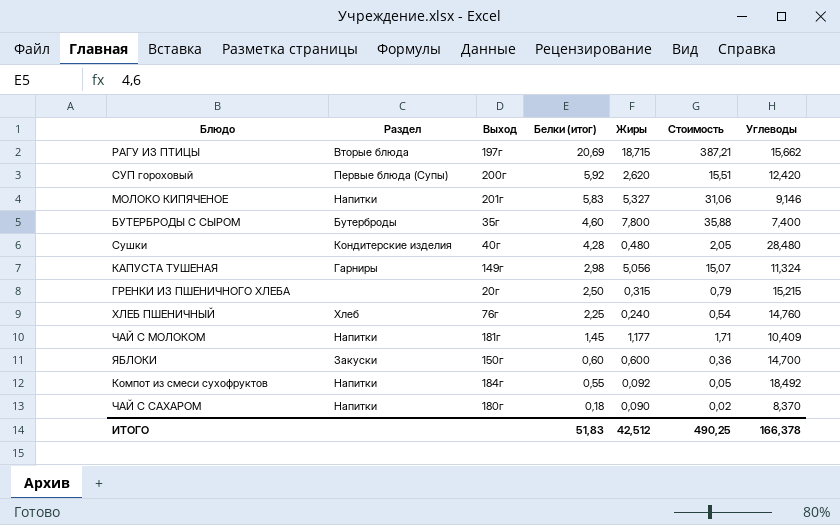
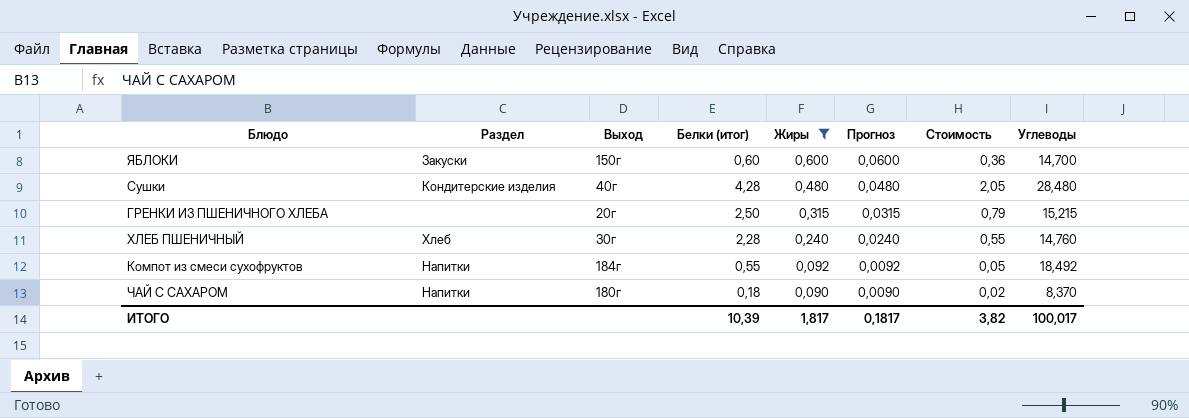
filter: none -> Жиры <= 0,600
row order: Белки (итог) descending -> Жиры descending
column Прогноз | formula: none -> [Жиры] * 0,1
ХЛЕБ ПШЕНИЧНЫЙ | Выход: 76г -> 30г
ХЛЕБ ПШЕНИЧНЫЙ | Белки (итог): 2,25 -> 2,28
ХЛЕБ ПШЕНИЧНЫЙ | Стоимость: 0,54 -> 0,55
ИТОГО | Белки (итог): 51,83 -> 10,39
ИТОГО | Жиры: 42,512 -> 1,817
ИТОГО | Стоимость: 490,25 -> 3,82
ИТОГО | Углеводы: 166,378 -> 100,017

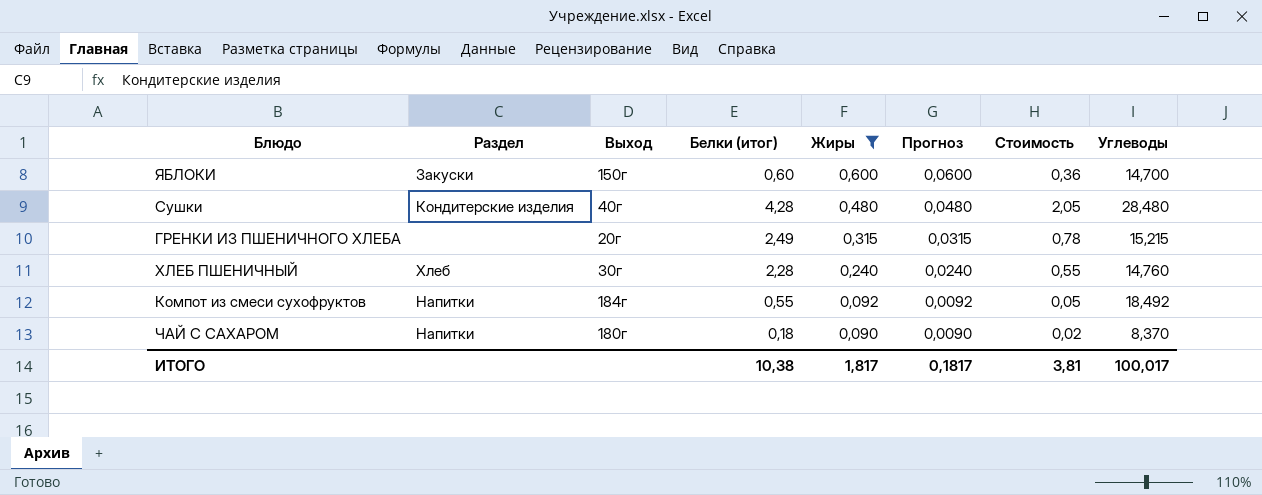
ГРЕНКИ ИЗ ПШЕНИЧНОГО ХЛЕБА | Белки (итог): 2,50 -> 2,49
ГРЕНКИ ИЗ ПШЕНИЧНОГО ХЛЕБА | Стоимость: 0,79 -> 0,78
ИТОГО | Белки (итог): 10,39 -> 10,38
ИТОГО | Стоимость: 3,82 -> 3,81

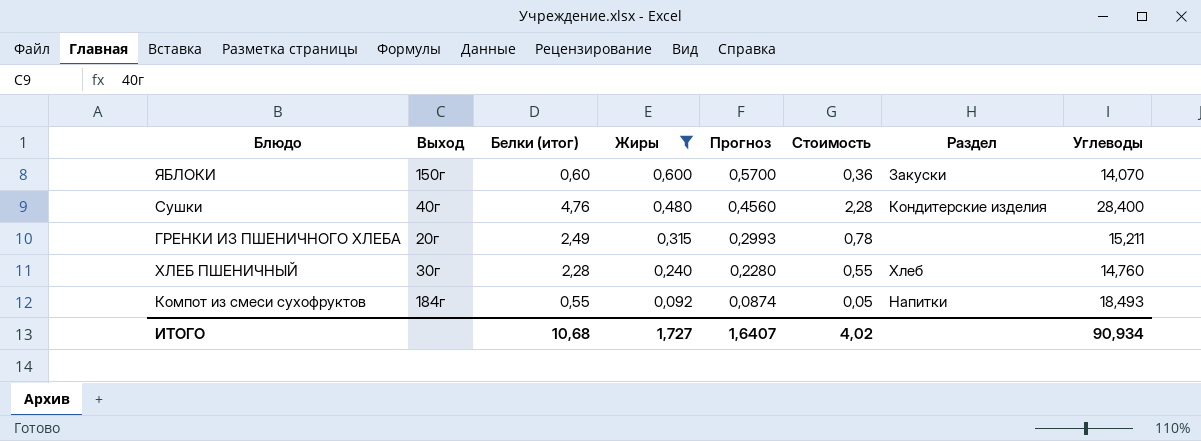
column Прогноз | formula: [Жиры] * 0,1 -> [Жиры] * 0,95
column Раздел | position: 2 -> 7
row ЧАЙ С САХАРОМ: Напитки | 180г | 0,18 | 0,090 | 0,0090 | 0,02 | 8,370 -> none
ЯБЛОКИ | Углеводы: 14,700 -> 14,070
Сушки | Белки (итог): 4,28 -> 4,76
Сушки | Стоимость: 2,05 -> 2,28
Сушки | Углеводы: 28,480 -> 28,400
ГРЕНКИ ИЗ ПШЕНИЧНОГО ХЛЕБА | Углеводы: 15,215 -> 15,211
Компот из смеси сухофруктов | Углеводы: 18,492 -> 18,493
ИТОГО | Белки (итог): 10,38 -> 10,68
ИТОГО | Жиры: 1,817 -> 1,727
ИТОГО | Прогноз: 0,1817 -> 1,6407
ИТОГО | Стоимость: 3,81 -> 4,02
ИТОГО | Углеводы: 100,017 -> 90,934

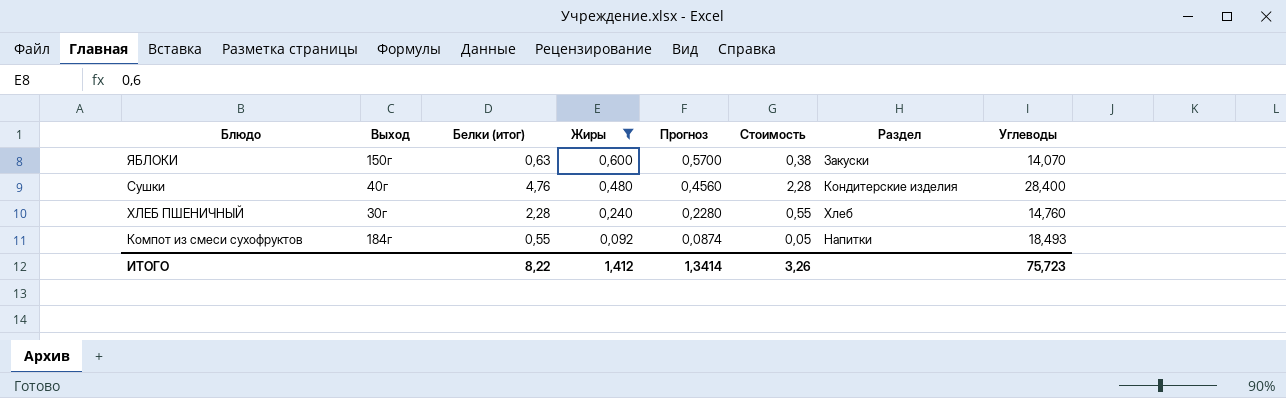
row ГРЕНКИ ИЗ ПШЕНИЧНОГО ХЛЕБА: 20г | 2,49 | 0,315 | 0,2993 | 0,78 | none | 15,211 -> none
ЯБЛОКИ | Белки (итог): 0,60 -> 0,63
ЯБЛОКИ | Стоимость: 0,36 -> 0,38
ИТОГО | Белки (итог): 10,68 -> 8,22
ИТОГО | Жиры: 1,727 -> 1,412
ИТОГО | Прогноз: 1,6407 -> 1,3414
ИТОГО | Стоимость: 4,02 -> 3,26
ИТОГО | Углеводы: 90,934 -> 75,723

